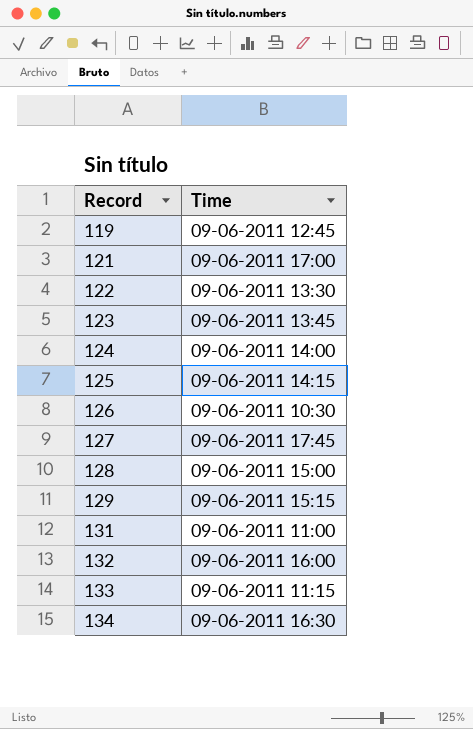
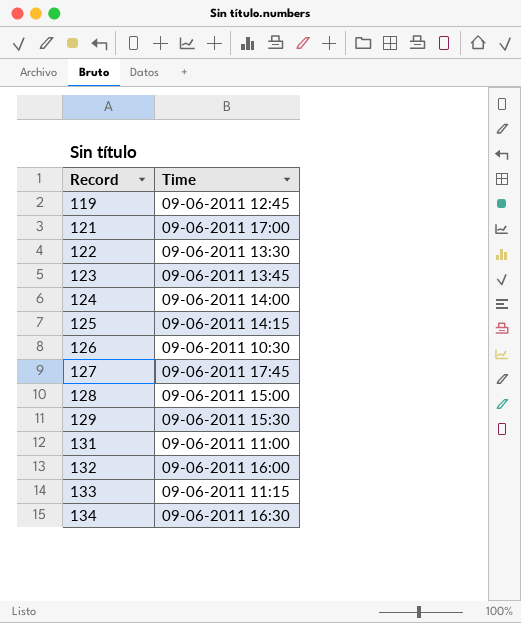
129 | Time: 09-06-2011 15:15 -> 09-06-2011 15:30

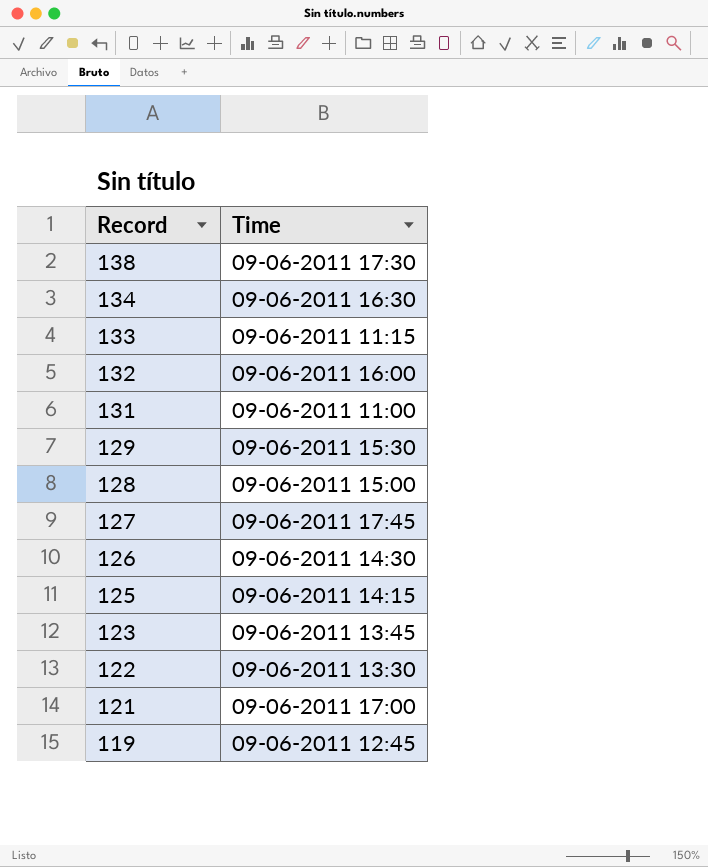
row order: Record ascending -> Record descending
row 124: 09-06-2011 14:00 -> none
row 138: none -> 09-06-2011 17:30
126 | Time: 09-06-2011 10:30 -> 09-06-2011 14:30

